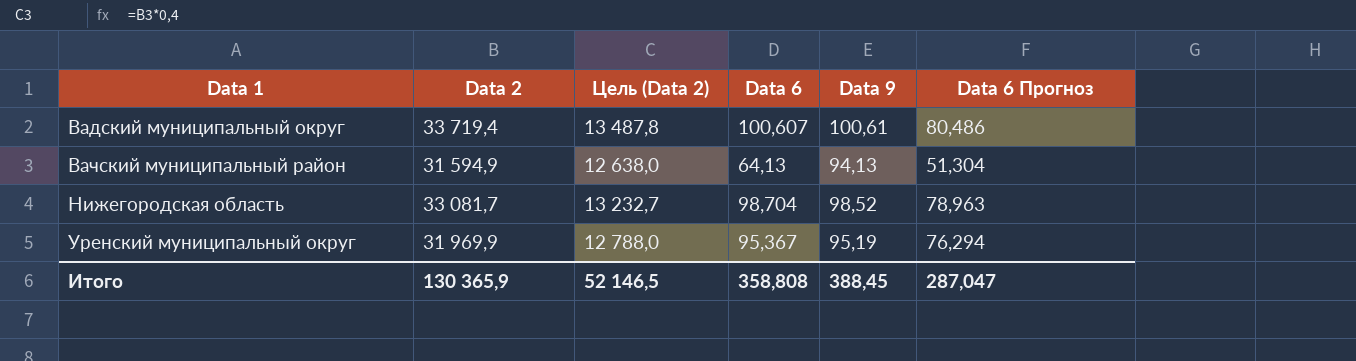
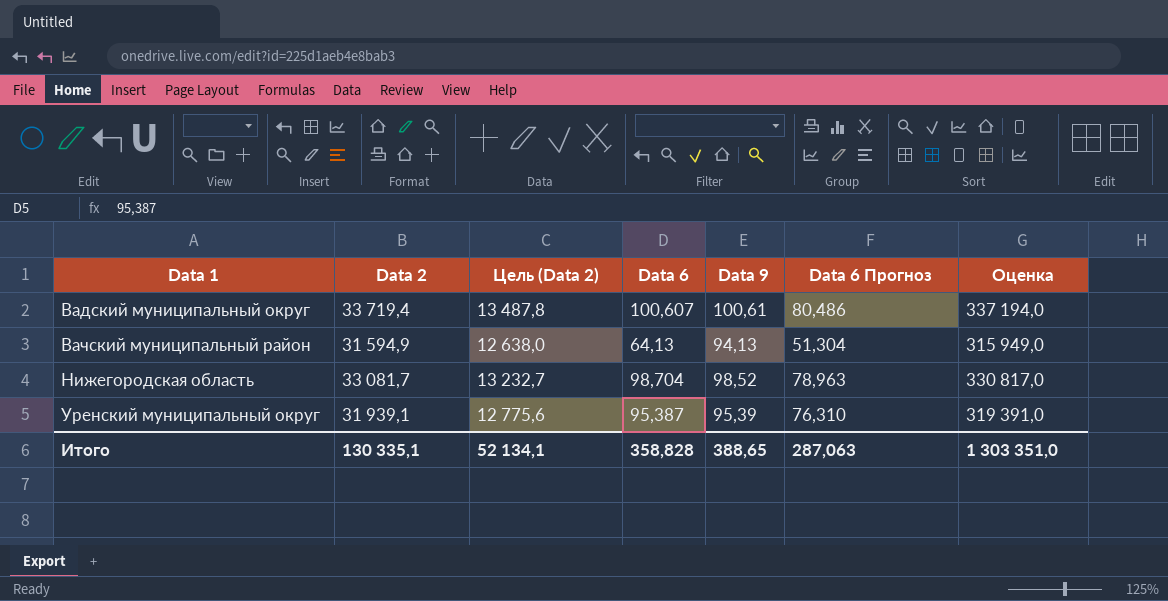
column Оценка | formula: none -> [Data 2] * 10
Уренский муниципальный округ | Data 2: 31 969,9 -> 31 939,1
Уренский муниципальный округ | Цель (Data 2): 12 788,0 -> 12 775,6
Уренский муниципальный округ | Data 6: 95,367 -> 95,387
Уренский муниципальный округ | Data 9: 95,19 -> 95,39
Уренский муниципальный округ | Data 6 Прогноз: 76,294 -> 76,310
Итого | Data 2: 130 365,9 -> 130 335,1
Итого | Цель (Data 2): 52 146,5 -> 52 134,1
Итого | Data 6: 358,808 -> 358,828
Итого | Data 9: 388,45 -> 388,65
Итого | Data 6 Прогноз: 287,047 -> 287,063

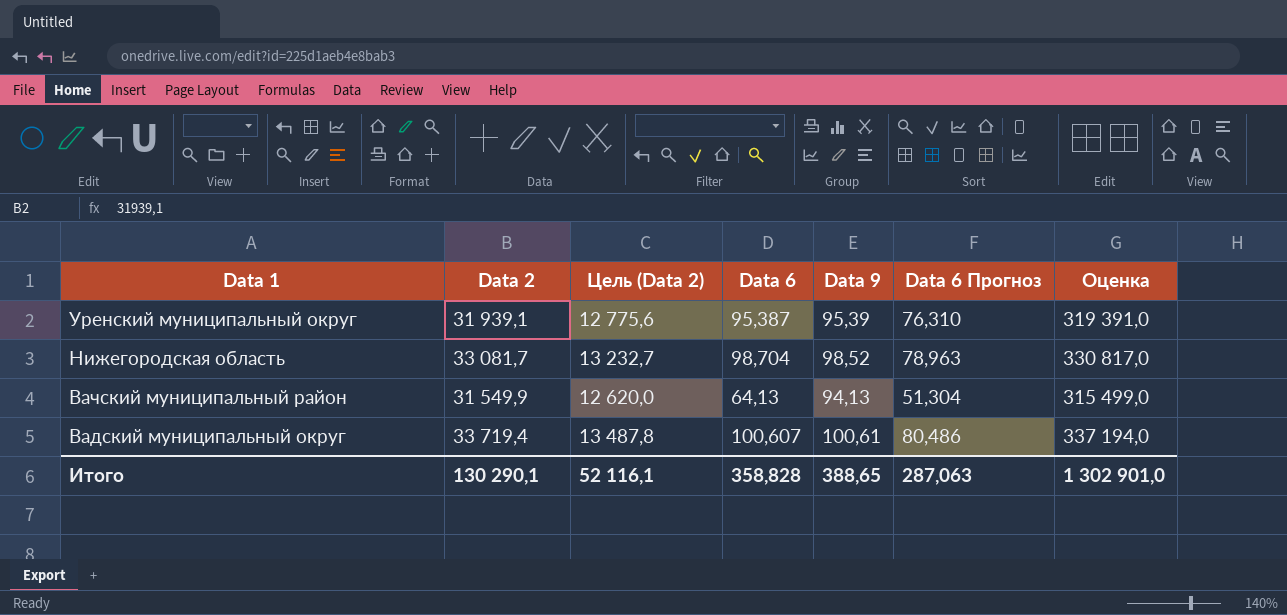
row order: Data 1 ascending -> Data 1 descending
Вачский муниципальный район | Data 2: 31 594,9 -> 31 549,9
Вачский муниципальный район | Цель (Data 2): 12 638,0 -> 12 620,0
Вачский муниципальный район | Оценка: 315 949,0 -> 315 499,0
Итого | Data 2: 130 335,1 -> 130 290,1
Итого | Цель (Data 2): 52 134,1 -> 52 116,1
Итого | Оценка: 1 303 351,0 -> 1 302 901,0

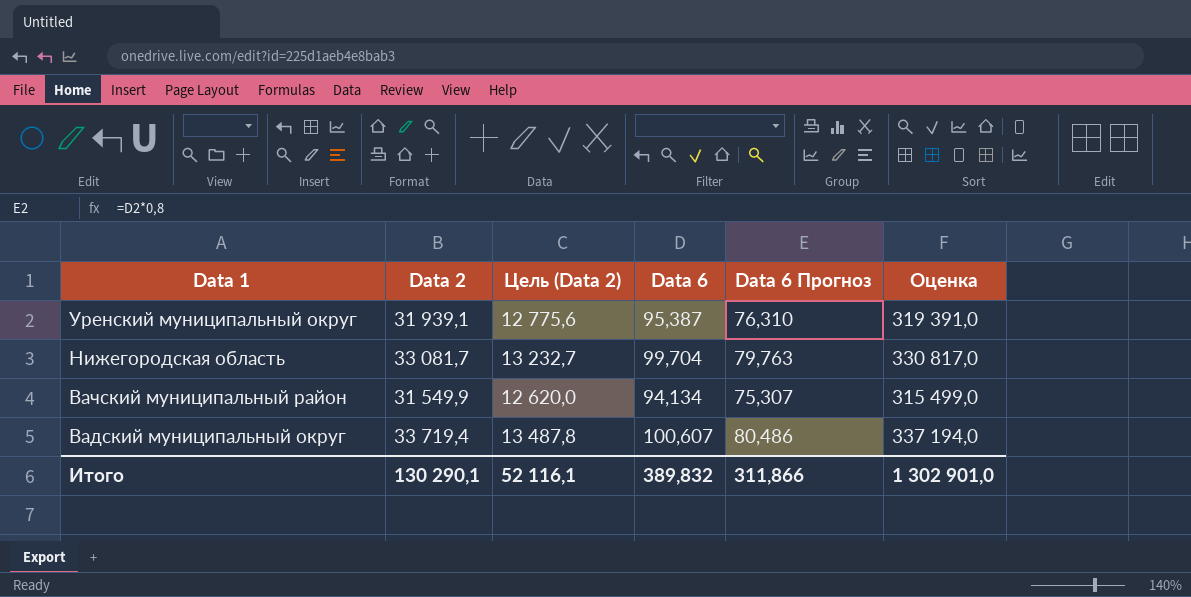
column Data 9 | position: 5 -> none
Нижегородская область | Data 6: 98,704 -> 99,704
Нижегородская область | Data 6 Прогноз: 78,963 -> 79,763
Вачский муниципальный район | Data 6: 64,13 -> 94,134
Вачский муниципальный район | Data 6 Прогноз: 51,304 -> 75,307
Итого | Data 6: 358,828 -> 389,832
Итого | Data 6 Прогноз: 287,063 -> 311,866

